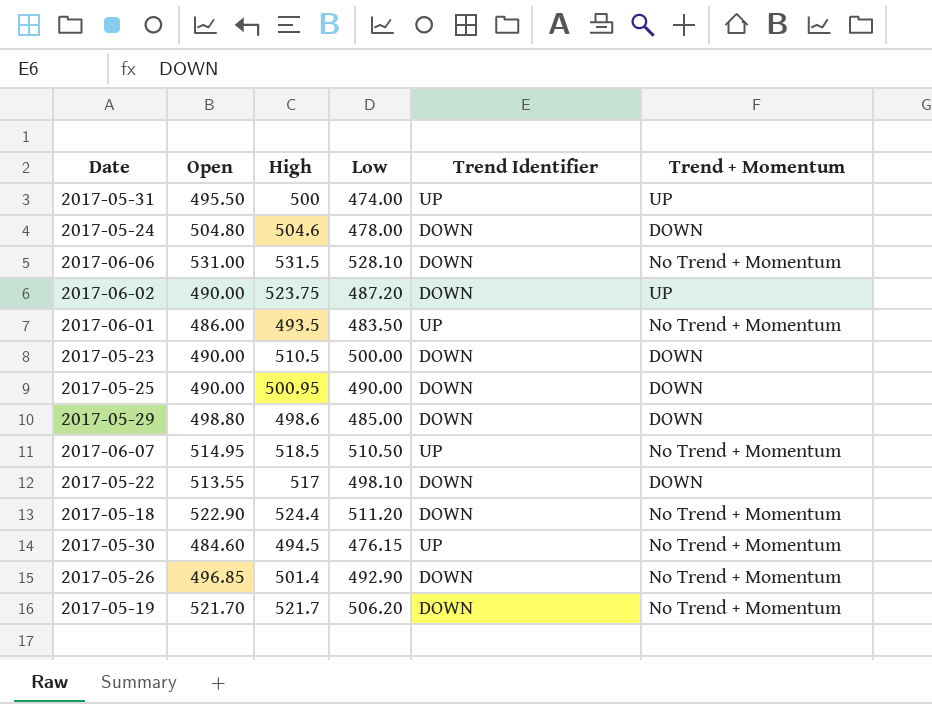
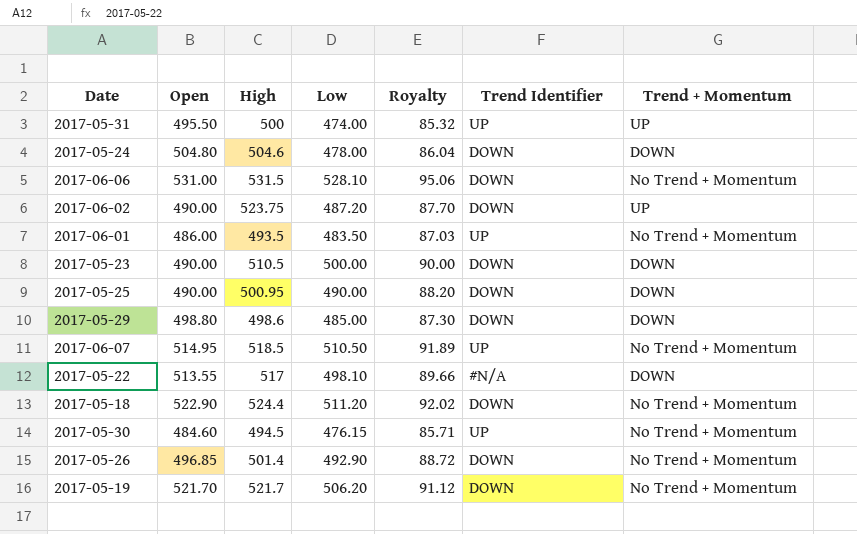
column Royalty | formula: none -> [Low] * 0.18
2017-05-22 | Trend Identifier: DOWN -> #N/A

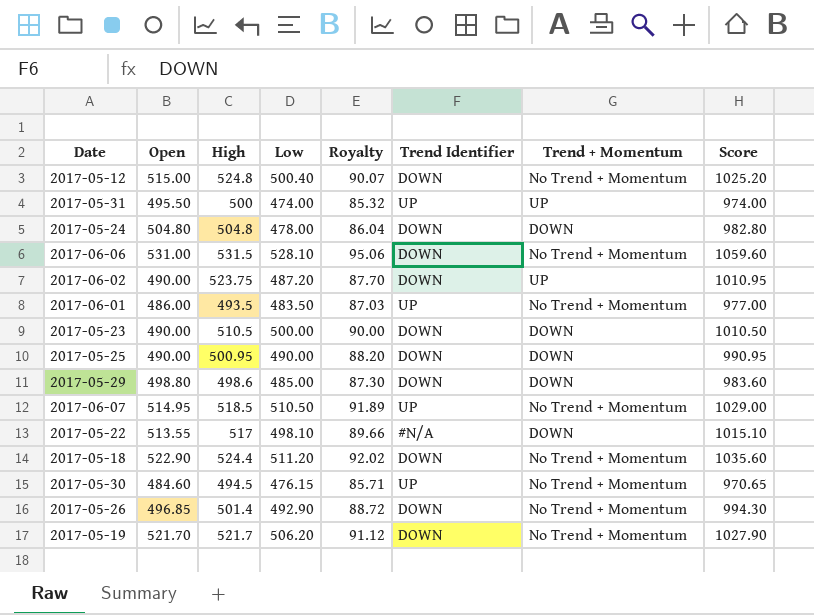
column Score | formula: none -> [High] + [Low]
row 2017-05-12: none -> 515.00 | 524.8 | 500.40 | 90.07 | DOWN | No Trend + Momentum | 1025.20
2017-05-24 | High: 504.6 -> 504.8

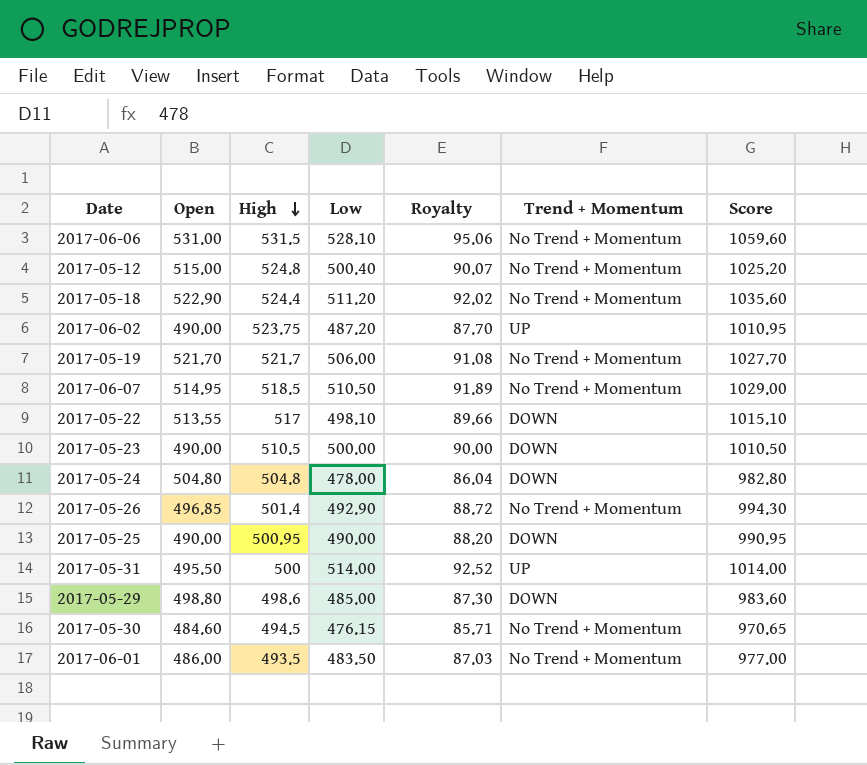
row order: none -> High descending
column Trend Identifier | position: 6 -> none
2017-05-19 | Low: 506.20 -> 506.00
2017-05-19 | Royalty: 91.12 -> 91.08
2017-05-19 | Score: 1027.90 -> 1027.70
2017-05-31 | Low: 474.00 -> 514.00
2017-05-31 | Royalty: 85.32 -> 92.52
2017-05-31 | Score: 974.00 -> 1014.00

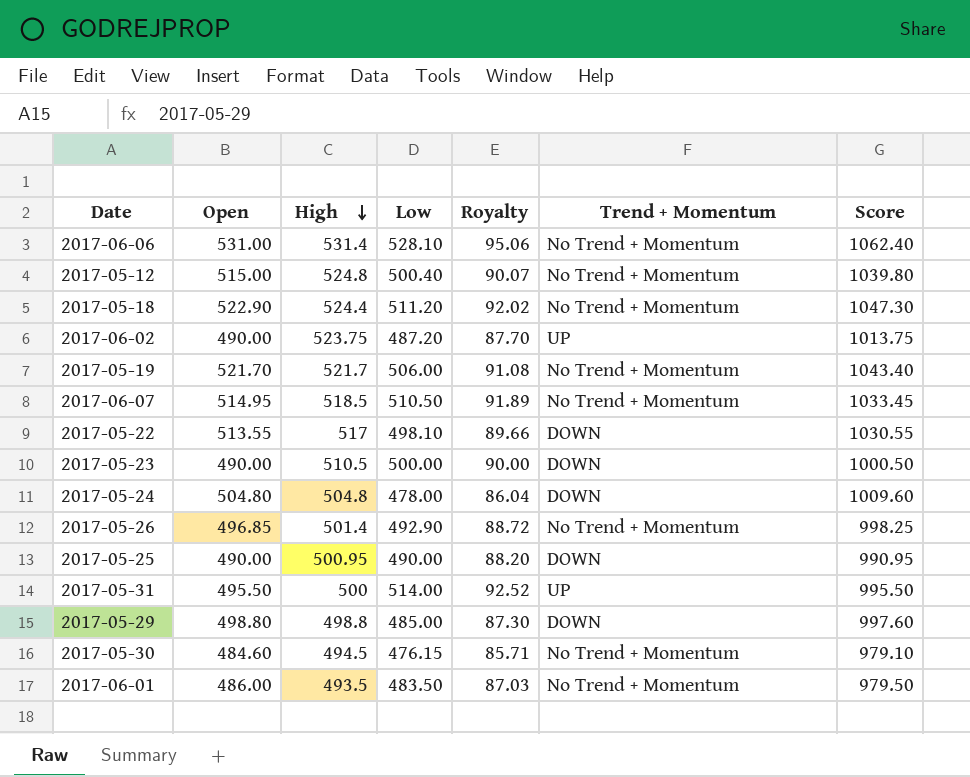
column Score | formula: [High] + [Low] -> [Open] + [High]
2017-06-06 | High: 531.5 -> 531.4
2017-05-29 | High: 498.6 -> 498.8

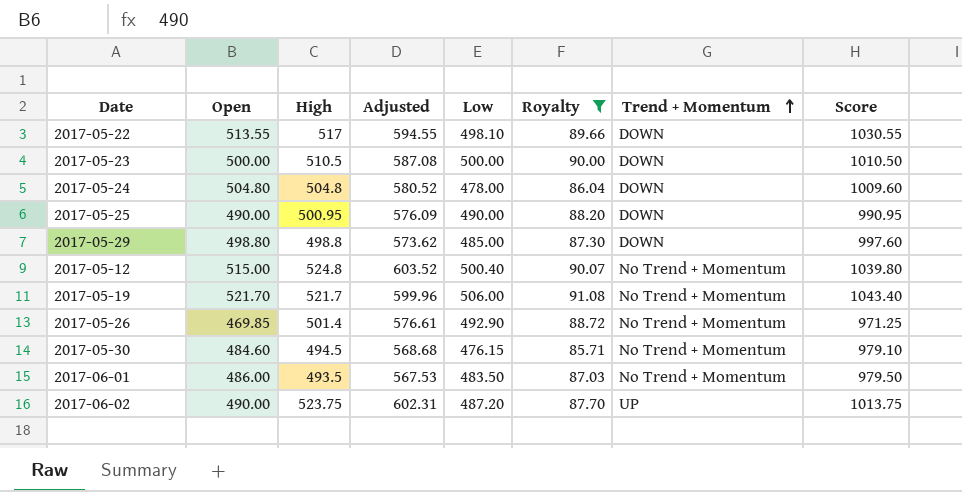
filter: none -> Royalty <= 91.08
row order: High descending -> Trend + Momentum ascending
column Adjusted | formula: none -> [High] * 1.15
2017-05-23 | Open: 490.00 -> 500.00
2017-05-23 | Score: 1000.50 -> 1010.50
2017-05-26 | Open: 496.85 -> 469.85
2017-05-26 | Score: 998.25 -> 971.25

